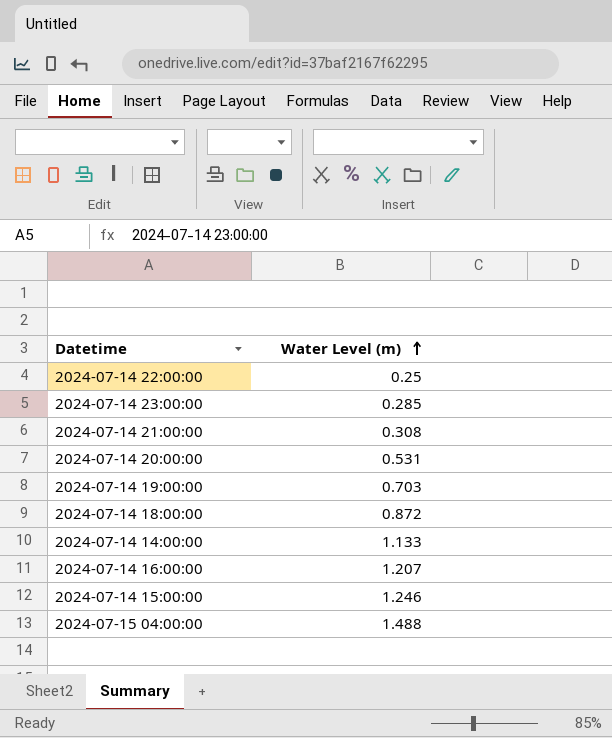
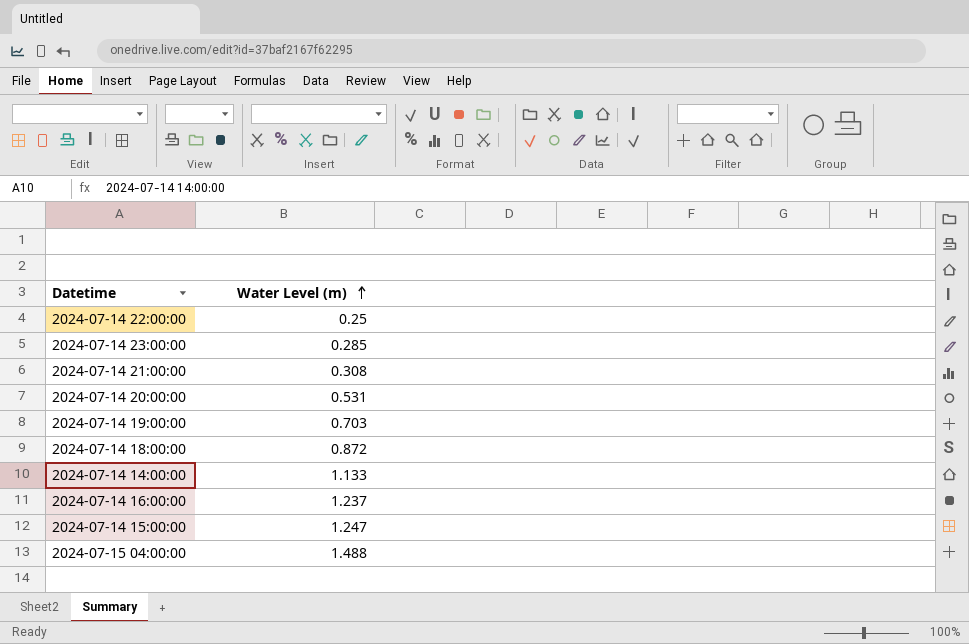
2024-07-14 16:00:00 | Water Level (m): 1.207 -> 1.237
2024-07-14 15:00:00 | Water Level (m): 1.246 -> 1.247

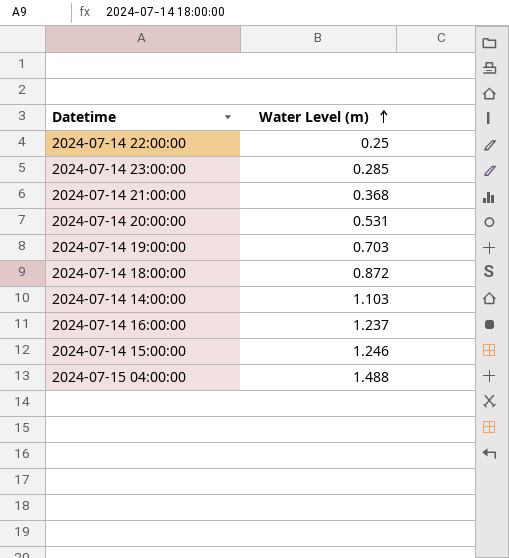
2024-07-14 21:00:00 | Water Level (m): 0.308 -> 0.368
2024-07-14 14:00:00 | Water Level (m): 1.133 -> 1.103
2024-07-14 15:00:00 | Water Level (m): 1.247 -> 1.246

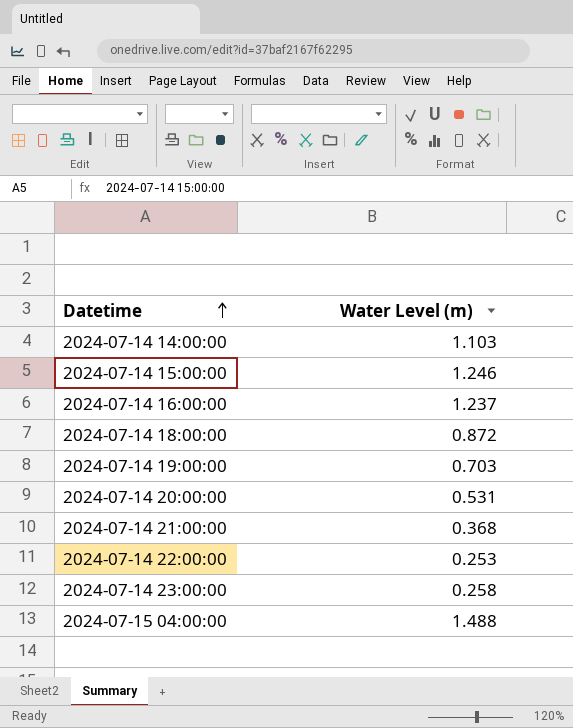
row order: Water Level (m) ascending -> Datetime ascending
2024-07-14 22:00:00 | Water Level (m): 0.25 -> 0.253
2024-07-14 23:00:00 | Water Level (m): 0.285 -> 0.258

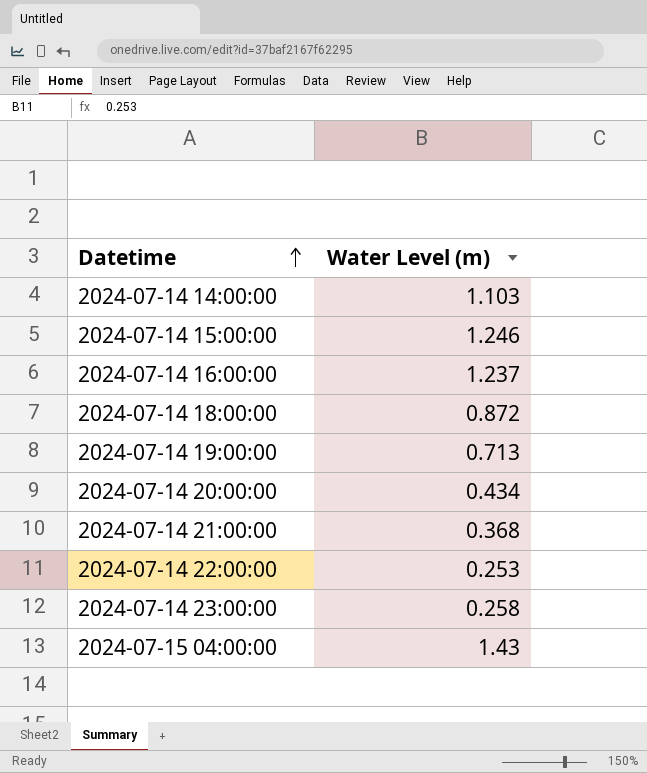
2024-07-14 19:00:00 | Water Level (m): 0.703 -> 0.713
2024-07-14 20:00:00 | Water Level (m): 0.531 -> 0.434
2024-07-15 04:00:00 | Water Level (m): 1.488 -> 1.43

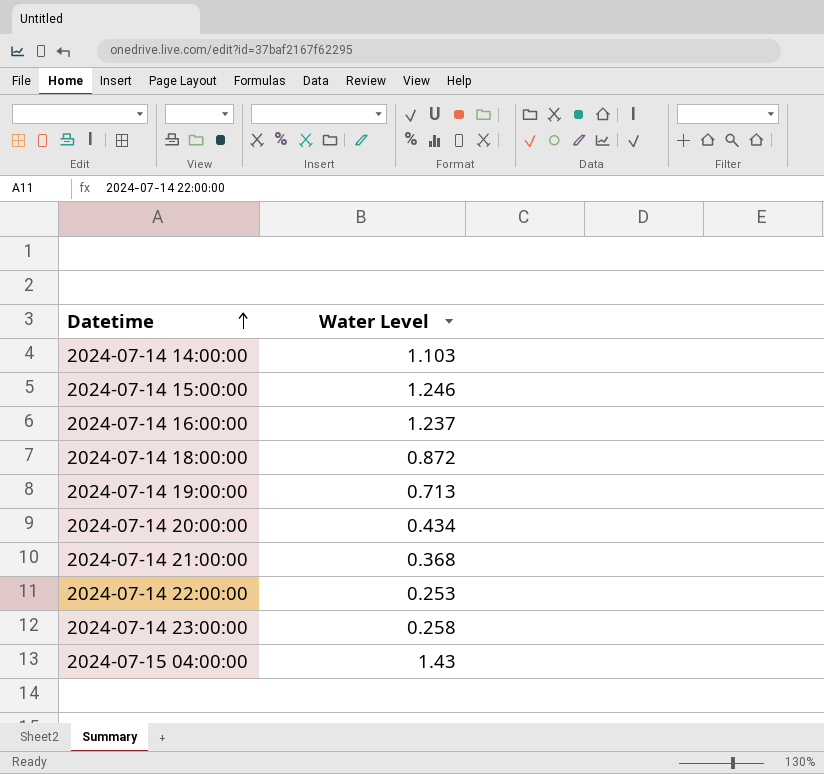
column name: Water Level (m) -> Water Level

